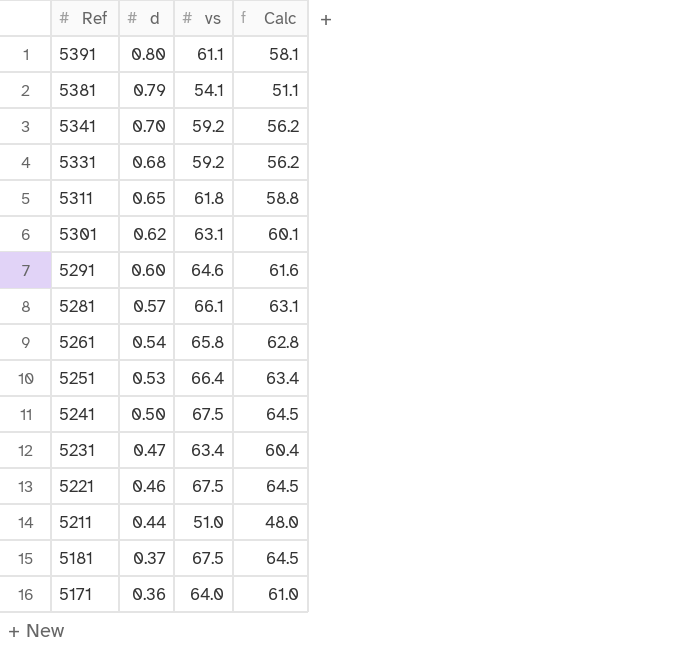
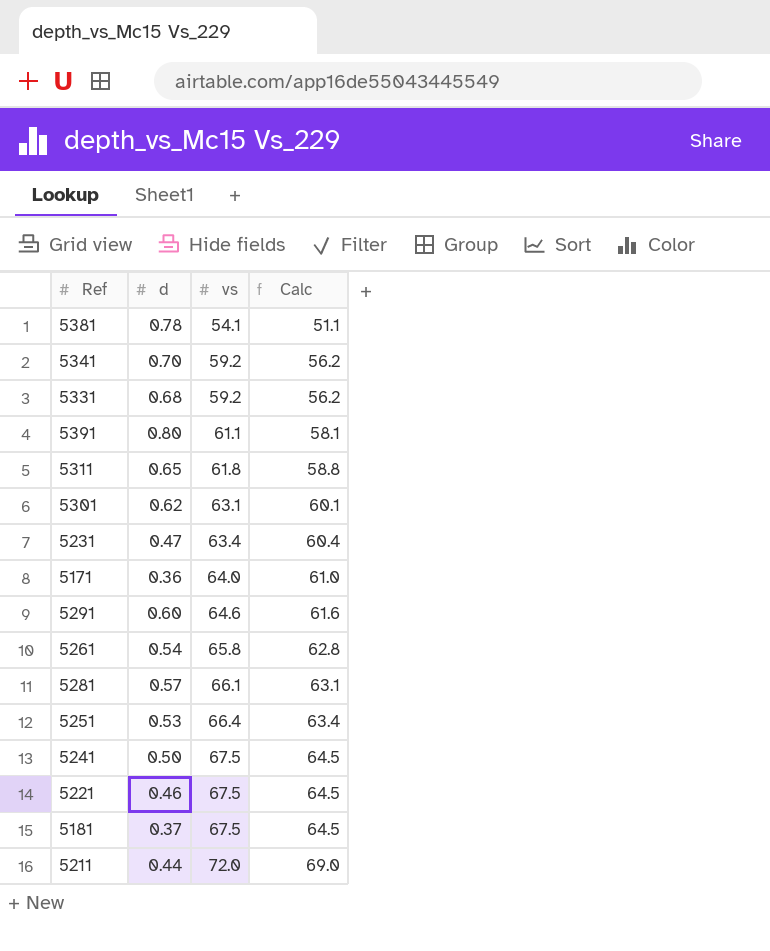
row order: Ref descending -> vs ascending
5381 | d: 0.79 -> 0.78
5211 | vs: 51.0 -> 72.0
5211 | Calc: 48.0 -> 69.0

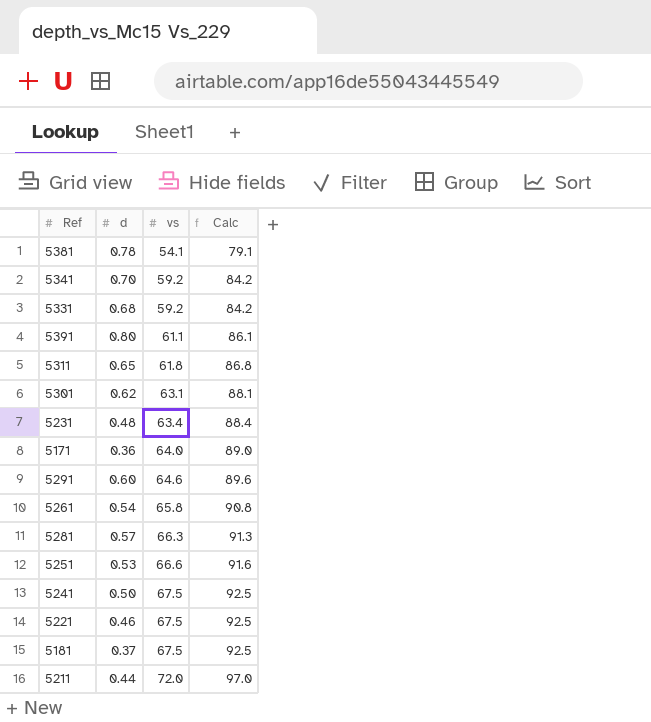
column Calc | formula: [vs] - 3 -> [vs] + 25
5231 | d: 0.47 -> 0.48
5281 | vs: 66.1 -> 66.3
5251 | vs: 66.4 -> 66.6

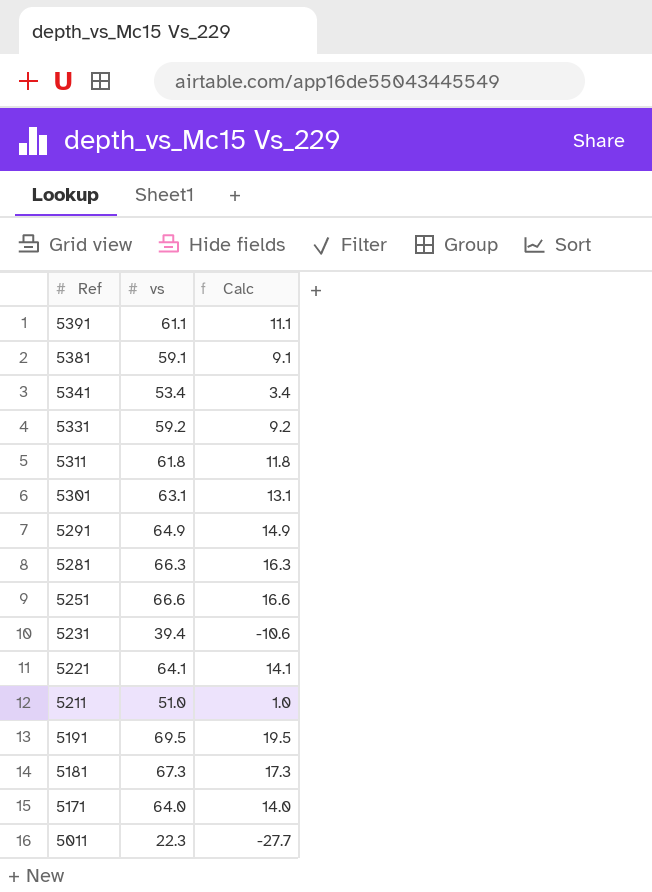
row order: vs ascending -> Ref descending
column d | position: 2 -> none
column Calc | formula: [vs] + 25 -> [vs] - 50
row 5261: 0.54 | 65.8 | 90.8 -> none
row 5241: 0.50 | 67.5 | 92.5 -> none
5381 | vs: 54.1 -> 59.1
5341 | vs: 59.2 -> 53.4
5291 | vs: 64.6 -> 64.9
5231 | vs: 63.4 -> 39.4
5221 | vs: 67.5 -> 64.1
5211 | vs: 72.0 -> 51.0
row 5191: none -> 69.5 | 19.5
5181 | vs: 67.5 -> 67.3
row 5011: none -> 22.3 | -27.7

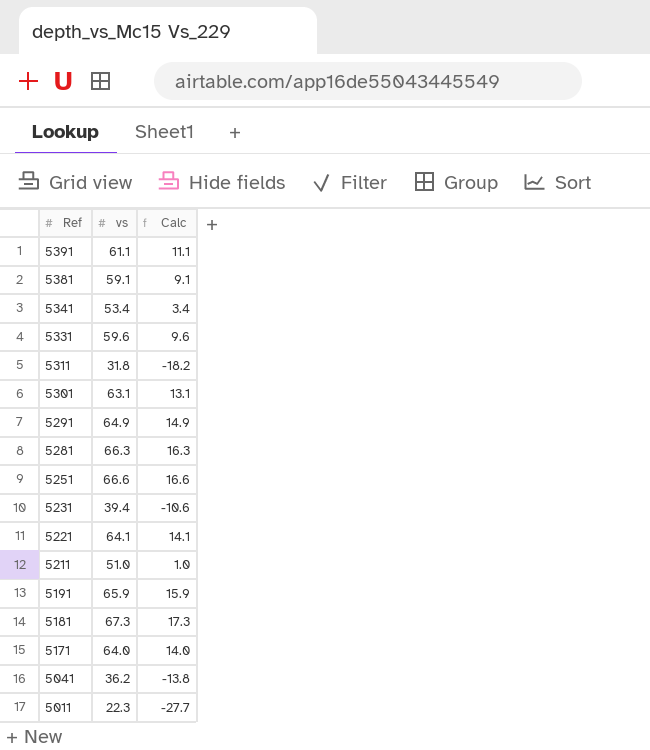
5331 | vs: 59.2 -> 59.6
5331 | Calc: 9.2 -> 9.6
5311 | vs: 61.8 -> 31.8
5311 | Calc: 11.8 -> -18.2
5191 | vs: 69.5 -> 65.9
5191 | Calc: 19.5 -> 15.9
row 5041: none -> 36.2 | -13.8

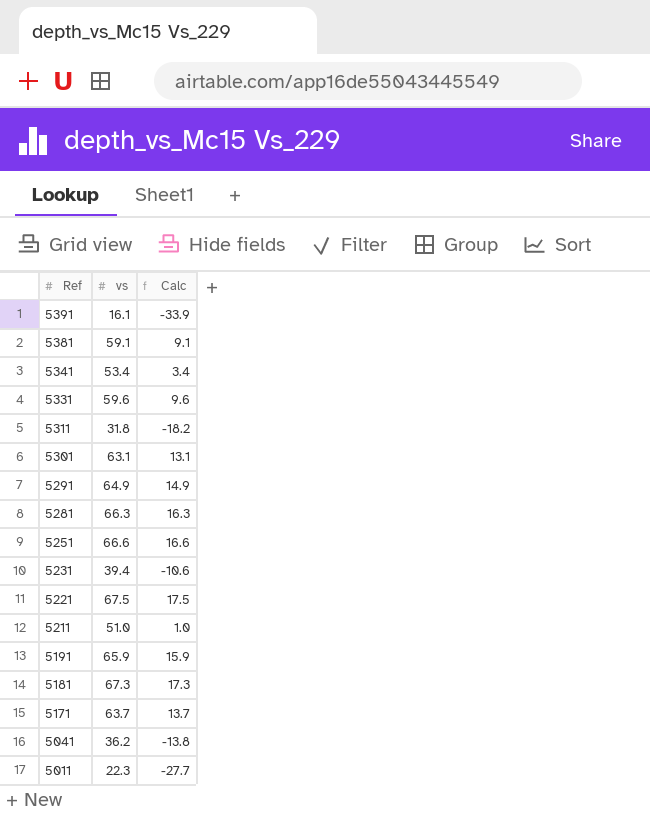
5391 | vs: 61.1 -> 16.1
5391 | Calc: 11.1 -> -33.9
5221 | vs: 64.1 -> 67.5
5221 | Calc: 14.1 -> 17.5
5171 | vs: 64.0 -> 63.7
5171 | Calc: 14.0 -> 13.7

